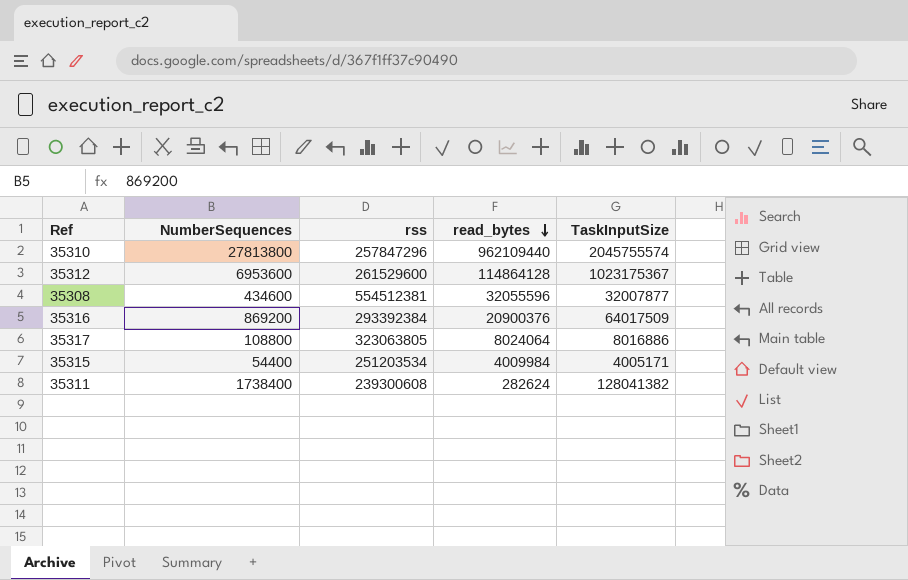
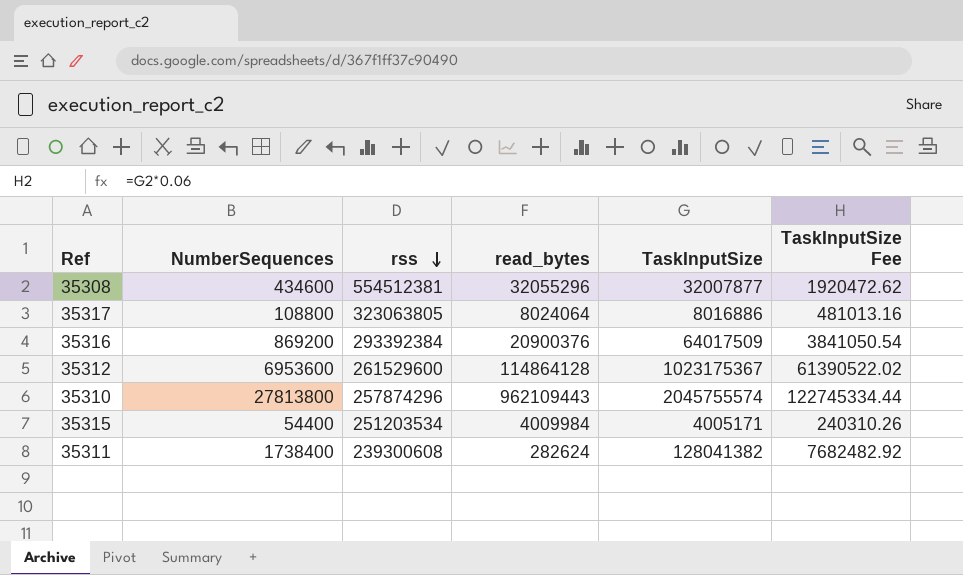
row order: read_bytes descending -> rss descending
column TaskInputSize Fee | formula: none -> [TaskInputSize] * 0.06
35308 | read_bytes: 32055596 -> 32055296
35310 | rss: 257847296 -> 257874296
35310 | read_bytes: 962109440 -> 962109443

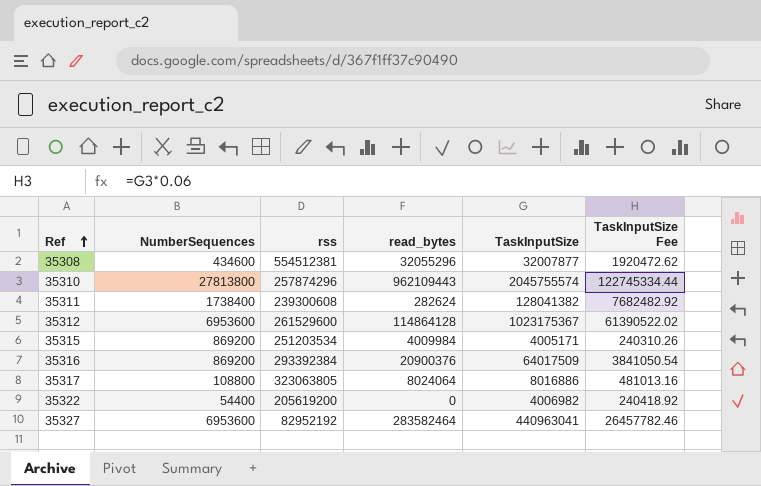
row order: rss descending -> Ref ascending
35315 | NumberSequences: 54400 -> 869200
row 35322: none -> 54400 | 205619200 | 0 | 4006982 | 240418.92
row 35327: none -> 6953600 | 82952192 | 283582464 | 440963041 | 26457782.46

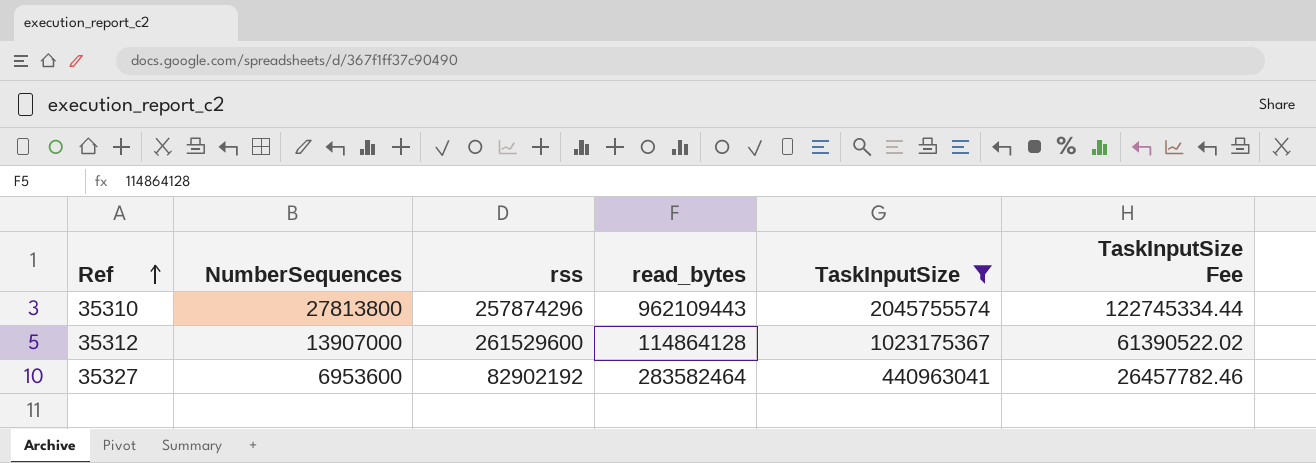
filter: none -> TaskInputSize >= 440963041
35312 | NumberSequences: 6953600 -> 13907000
35327 | rss: 82952192 -> 82902192

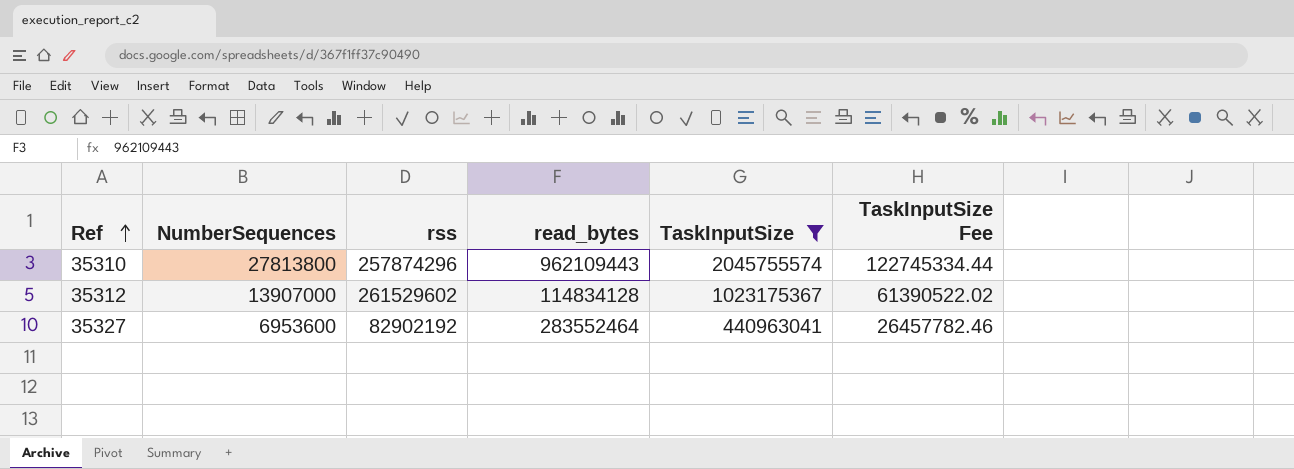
35312 | rss: 261529600 -> 261529602
35312 | read_bytes: 114864128 -> 114834128
35327 | read_bytes: 283582464 -> 283552464

